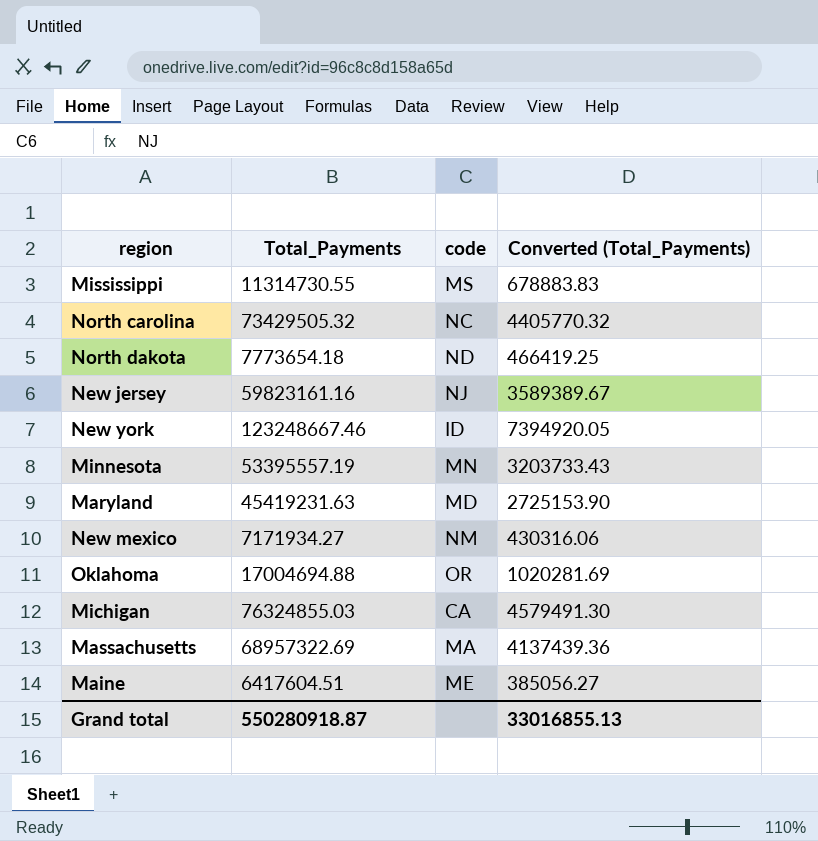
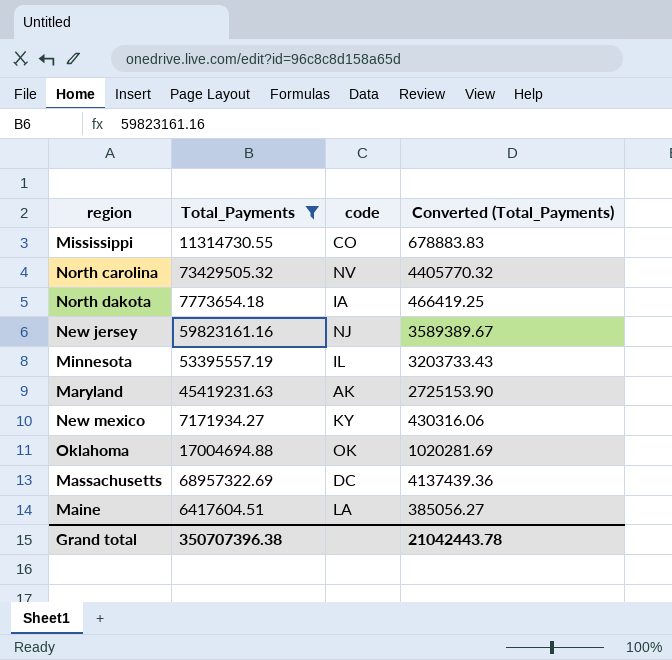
filter: none -> Total_Payments <= 73429505.32
Mississippi | code: MS -> CO
North carolina | code: NC -> NV
North dakota | code: ND -> IA
Minnesota | code: MN -> IL
Maryland | code: MD -> AK
New mexico | code: NM -> KY
Oklahoma | code: OR -> OK
Massachusetts | code: MA -> DC
Maine | code: ME -> LA
Grand total | Total_Payments: 550280918.87 -> 350707396.38
Grand total | Converted (Total_Payments): 33016855.13 -> 21042443.78

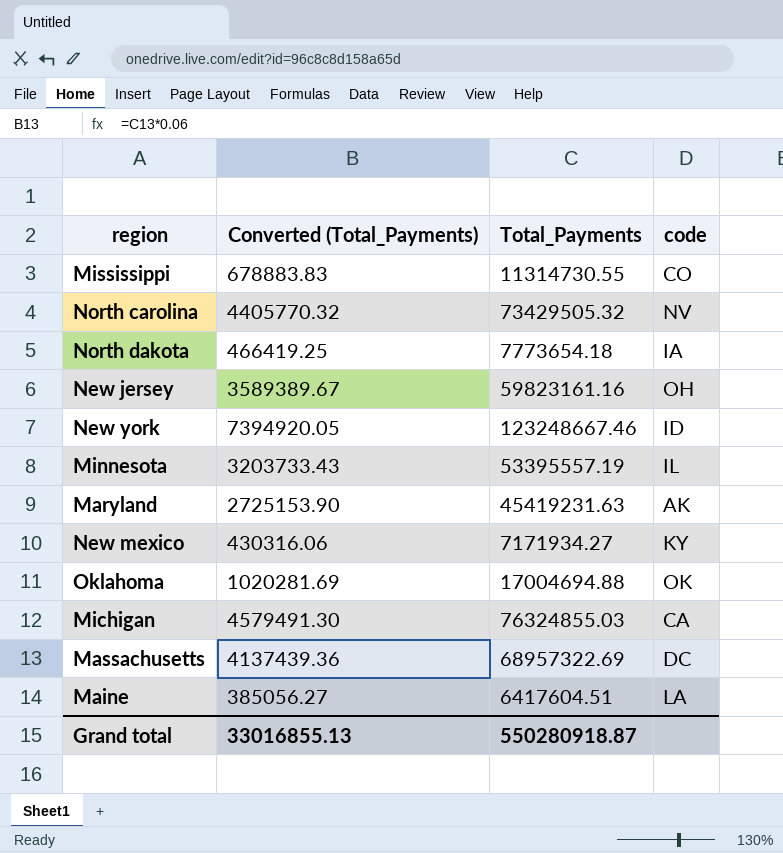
filter: Total_Payments <= 73429505.32 -> none
column Converted (Total_Payments) | position: 4 -> 2
New jersey | code: NJ -> OH
Grand total | Converted (Total_Payments): 21042443.78 -> 33016855.13
Grand total | Total_Payments: 350707396.38 -> 550280918.87

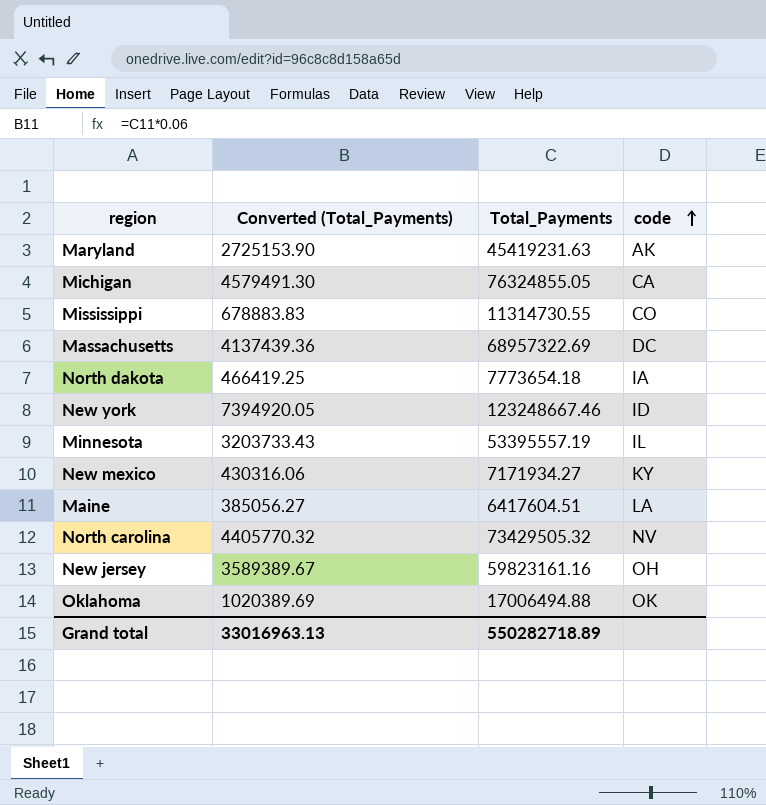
row order: none -> code ascending
Michigan | Total_Payments: 76324855.03 -> 76324855.05
Oklahoma | Converted (Total_Payments): 1020281.69 -> 1020389.69
Oklahoma | Total_Payments: 17004694.88 -> 17006494.88
Grand total | Converted (Total_Payments): 33016855.13 -> 33016963.13
Grand total | Total_Payments: 550280918.87 -> 550282718.89

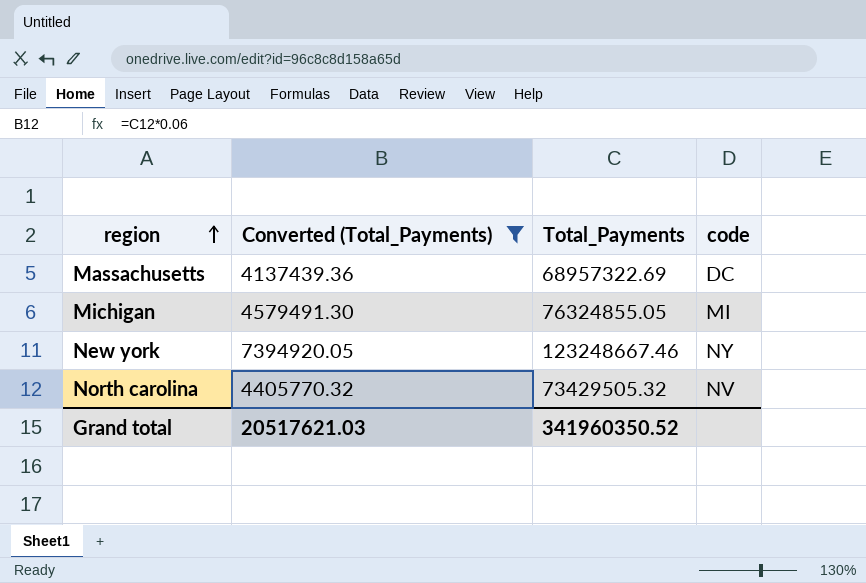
filter: none -> Converted (Total_Payments) >= 4137439.36
row order: code ascending -> region ascending
Michigan | code: CA -> MI
New york | code: ID -> NY
Grand total | Converted (Total_Payments): 33016963.13 -> 20517621.03
Grand total | Total_Payments: 550282718.89 -> 341960350.52

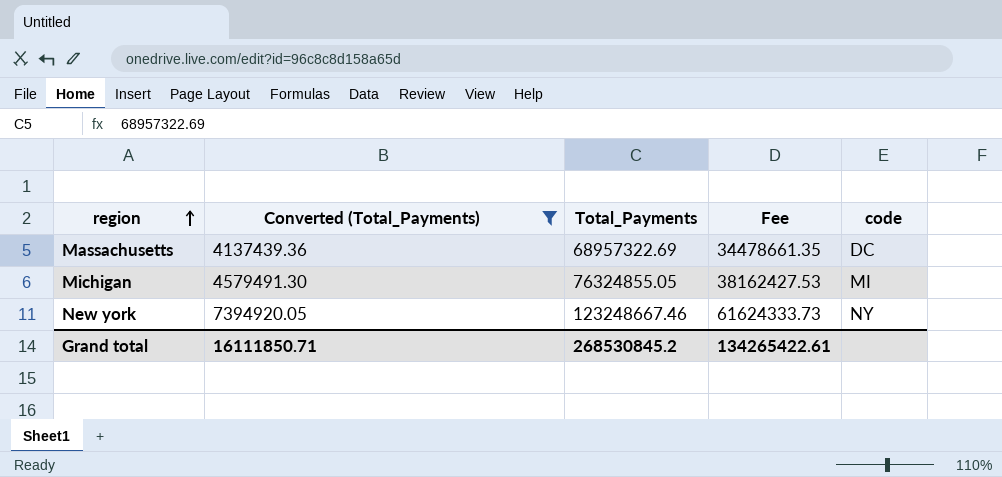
column Fee | formula: none -> [Total_Payments] * 0.5
row North carolina: 4405770.32 | 73429505.32 | NV -> none
Grand total | Converted (Total_Payments): 20517621.03 -> 16111850.71
Grand total | Total_Payments: 341960350.52 -> 268530845.2

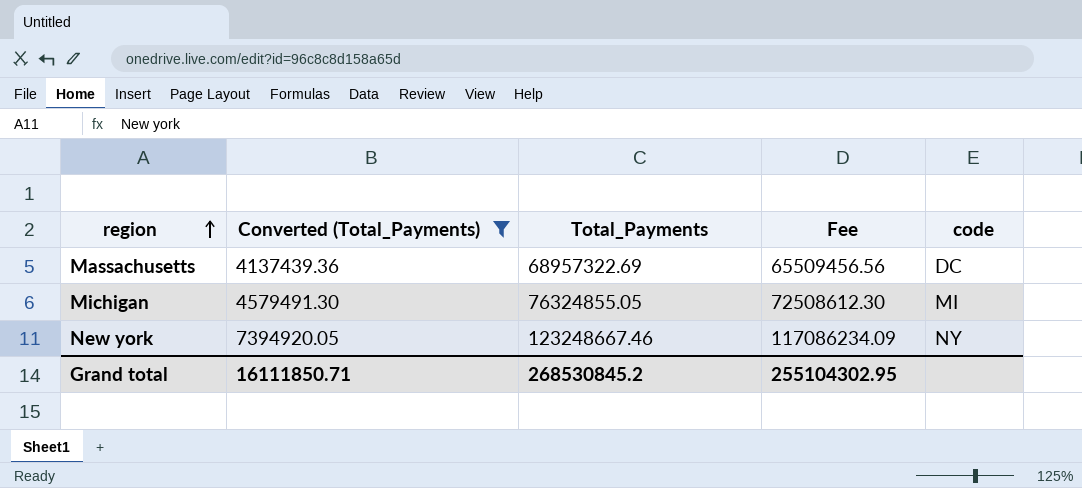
column Fee | formula: [Total_Payments] * 0.5 -> [Total_Payments] * 0.95
Grand total | Fee: 134265422.61 -> 255104302.95

